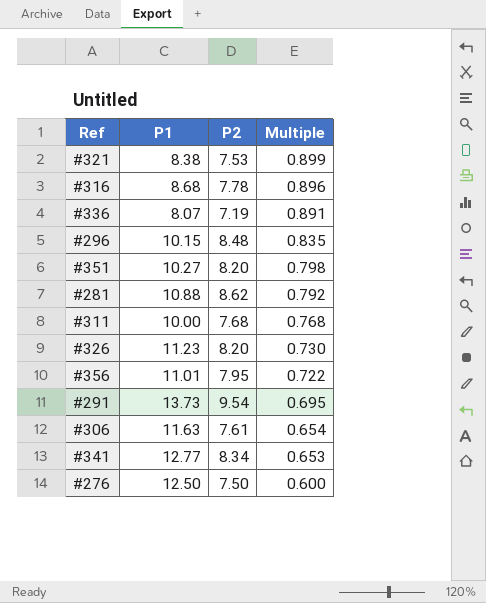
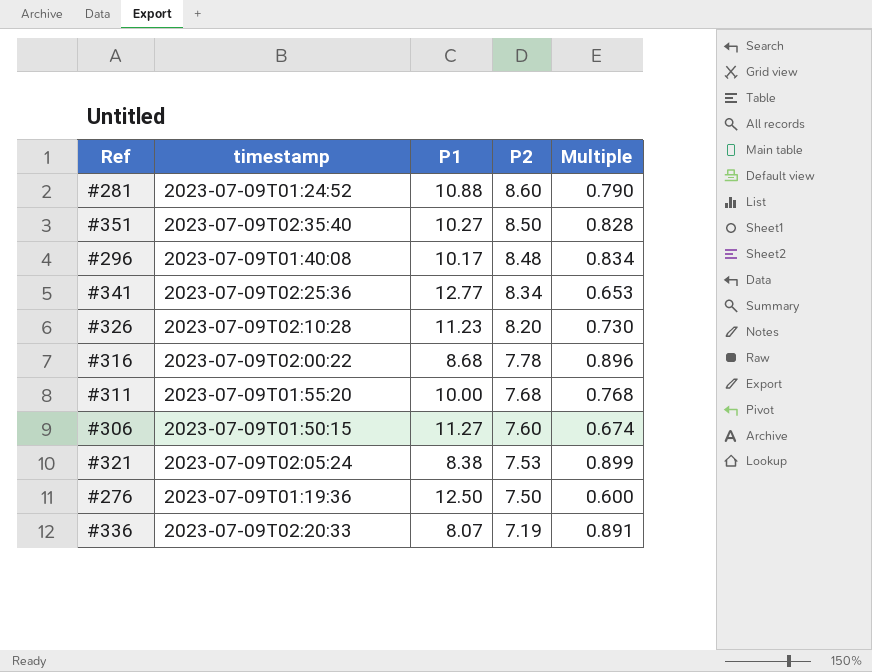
row order: Multiple descending -> P2 descending
column timestamp | position: none -> 2
row #356: 11.01 | 7.95 | 0.722 -> none
row #291: 13.73 | 9.54 | 0.695 -> none
#281 | P2: 8.62 -> 8.60
#281 | Multiple: 0.792 -> 0.790
#351 | P2: 8.20 -> 8.50
#351 | Multiple: 0.798 -> 0.828
#296 | P1: 10.15 -> 10.17
#296 | Multiple: 0.835 -> 0.834
#306 | P1: 11.63 -> 11.27
#306 | P2: 7.61 -> 7.60
#306 | Multiple: 0.654 -> 0.674

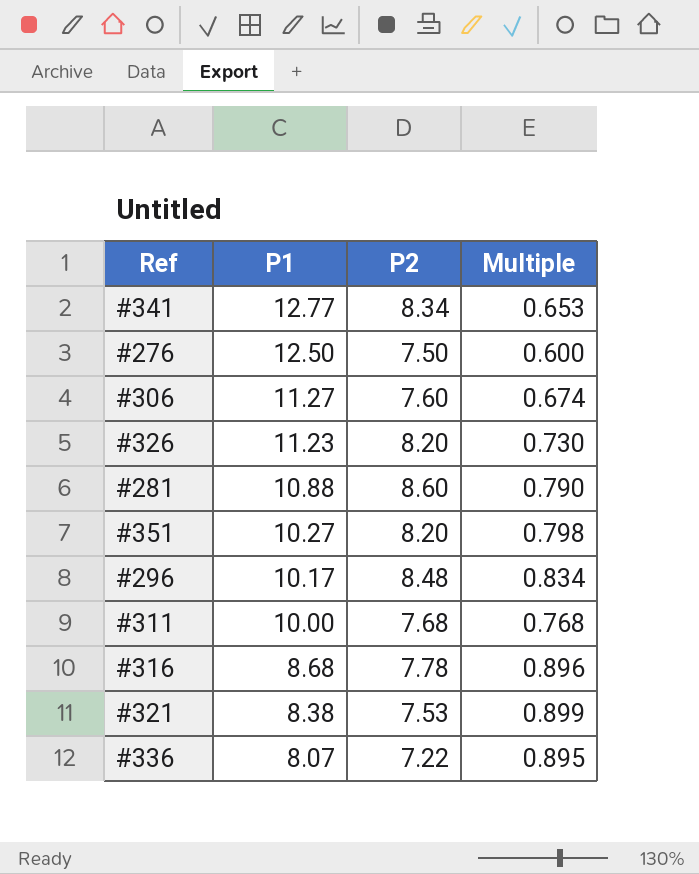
row order: P2 descending -> P1 descending
column timestamp | position: 2 -> none
#351 | P2: 8.50 -> 8.20
#351 | Multiple: 0.828 -> 0.798
#336 | P2: 7.19 -> 7.22
#336 | Multiple: 0.891 -> 0.895

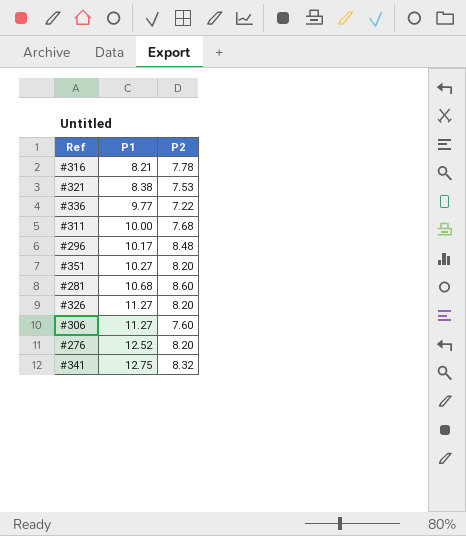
row order: P1 descending -> P1 ascending
column Multiple | formula: [P2] / [P1] -> none
#316 | P1: 8.68 -> 8.21
#336 | P1: 8.07 -> 9.77
#281 | P1: 10.88 -> 10.68
#326 | P1: 11.23 -> 11.27
#276 | P1: 12.50 -> 12.52
#276 | P2: 7.50 -> 8.20
#341 | P1: 12.77 -> 12.75
#341 | P2: 8.34 -> 8.32

